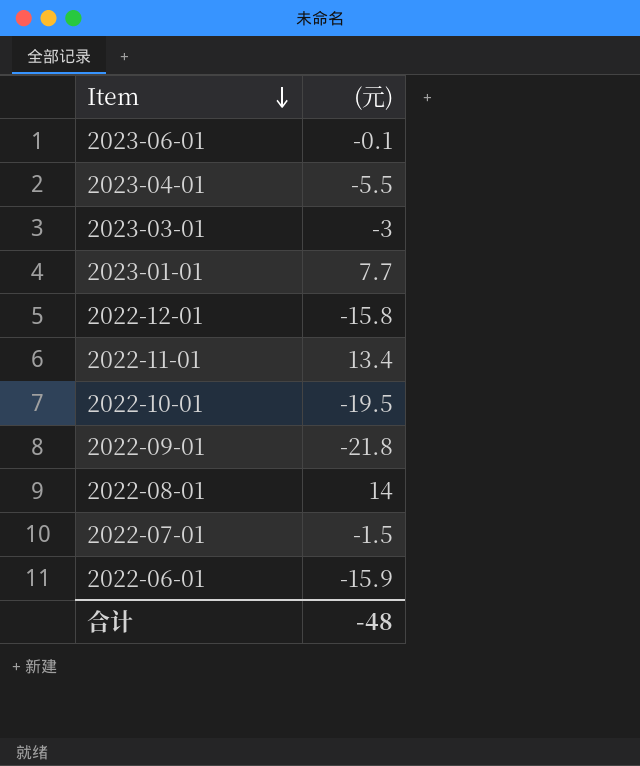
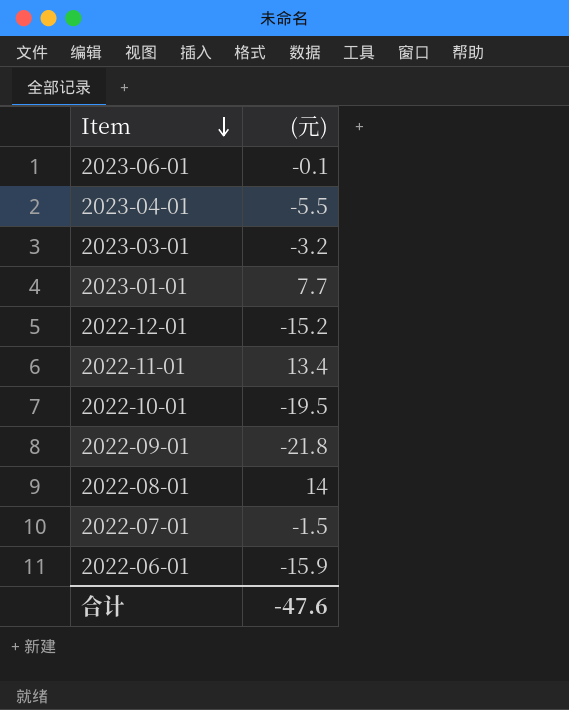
2023-03-01 | (元): -3 -> -3.2
2022-12-01 | (元): -15.8 -> -15.2
合计 | (元): -48 -> -47.6

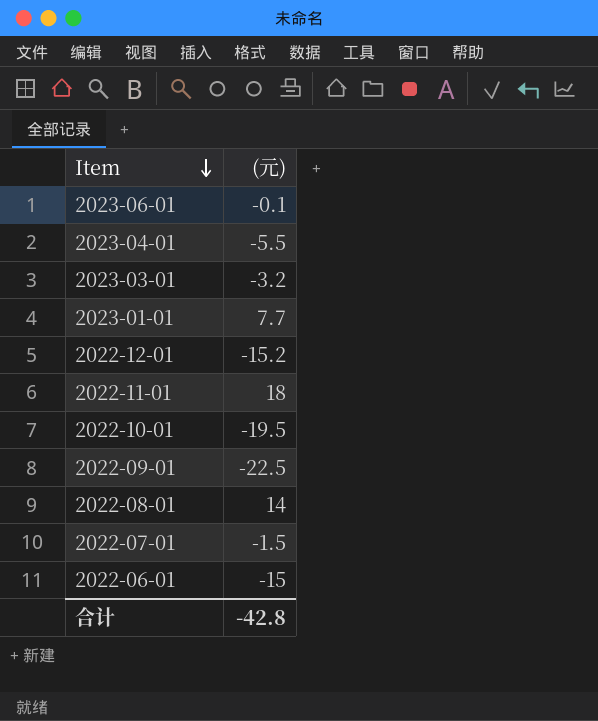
2022-11-01 | (元): 13.4 -> 18
2022-09-01 | (元): -21.8 -> -22.5
2022-06-01 | (元): -15.9 -> -15
合计 | (元): -47.6 -> -42.8

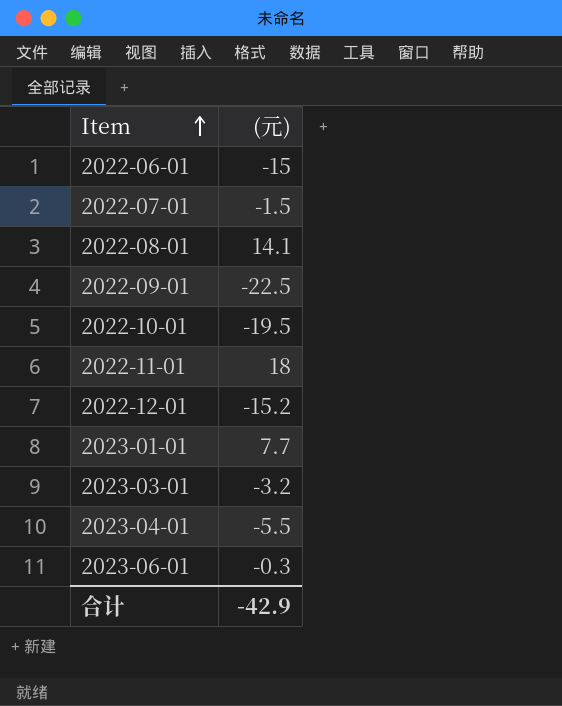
row order: Item descending -> Item ascending
2022-08-01 | (元): 14 -> 14.1
2023-06-01 | (元): -0.1 -> -0.3
合计 | (元): -42.8 -> -42.9

